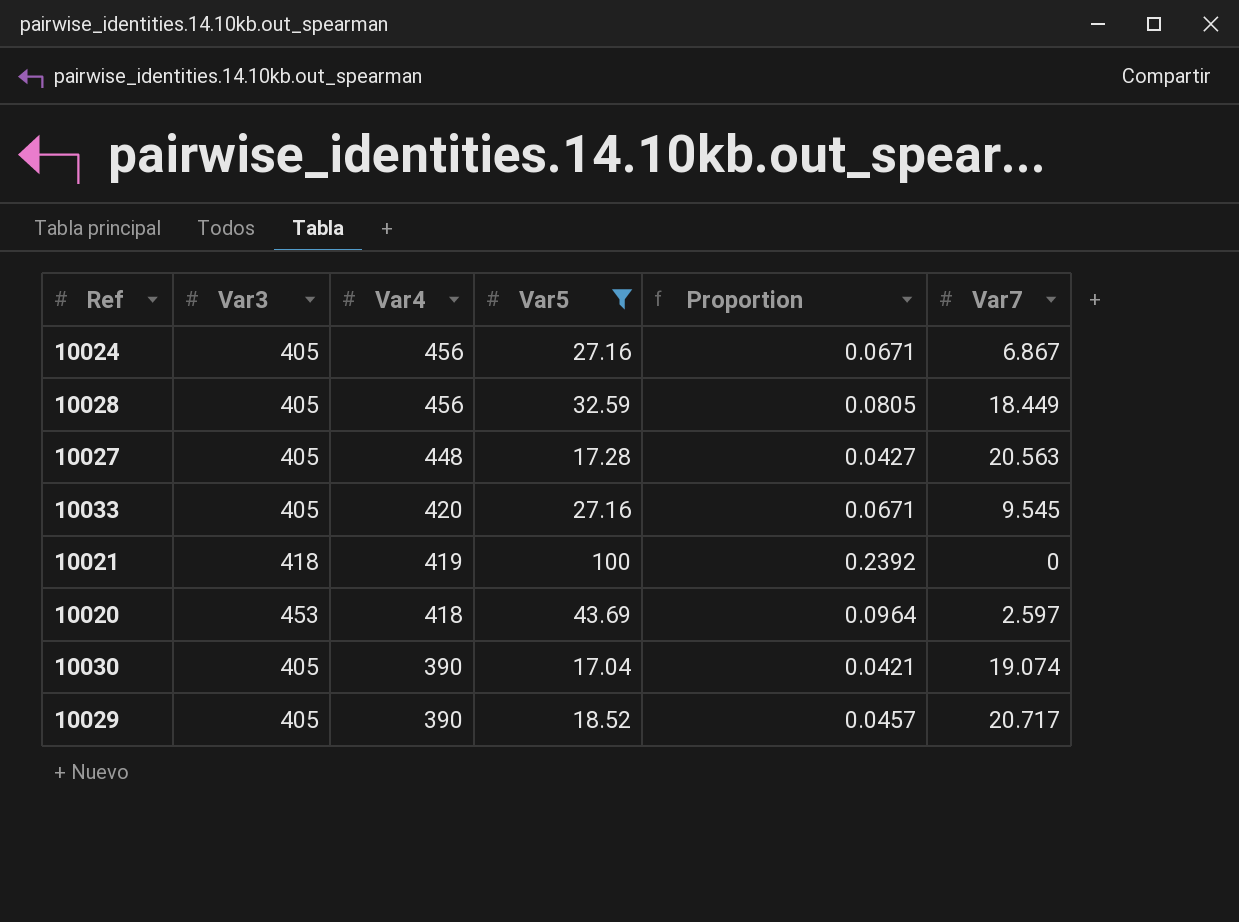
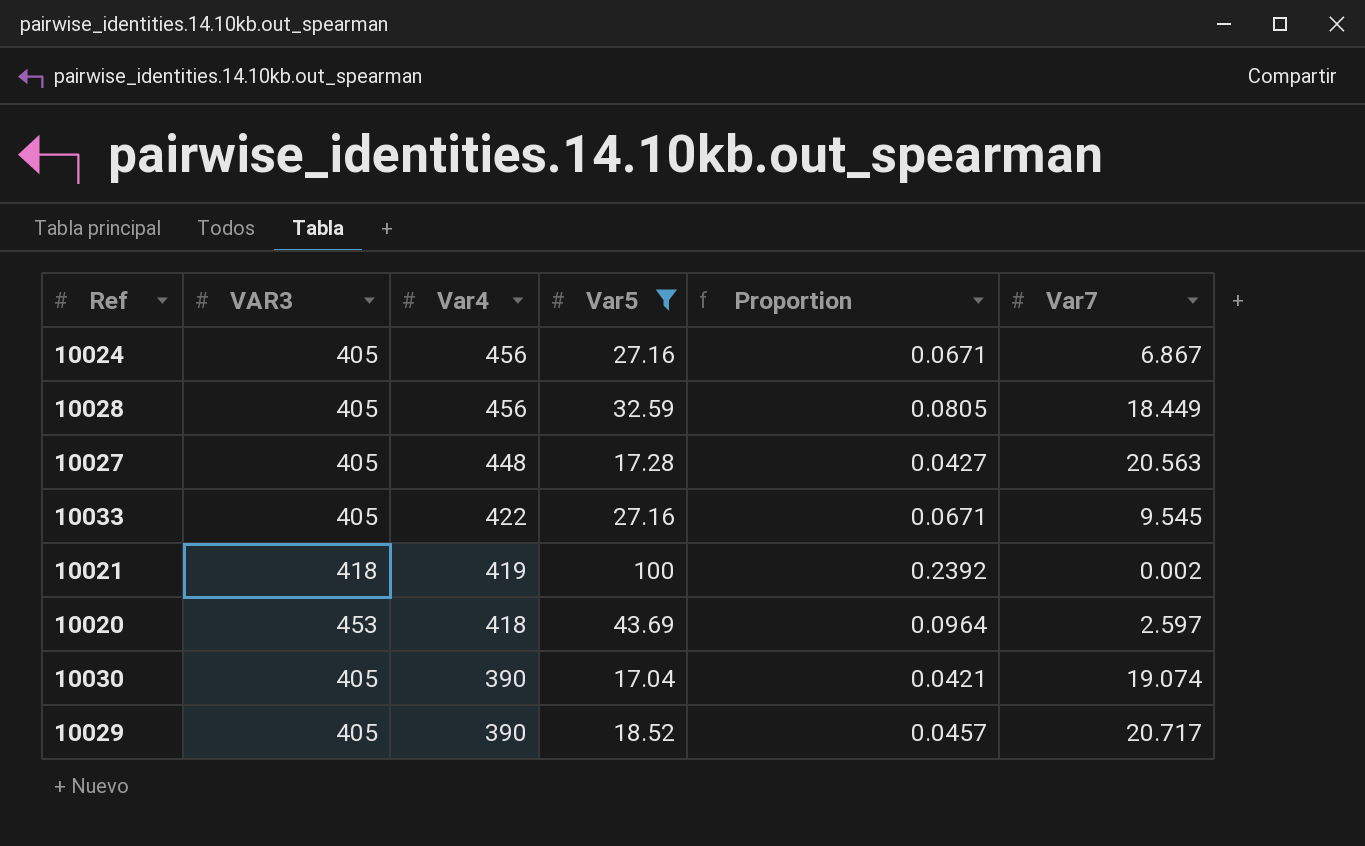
column name: Var3 -> VAR3
10033 | Var4: 420 -> 422
10021 | Var7: 0 -> 0.002

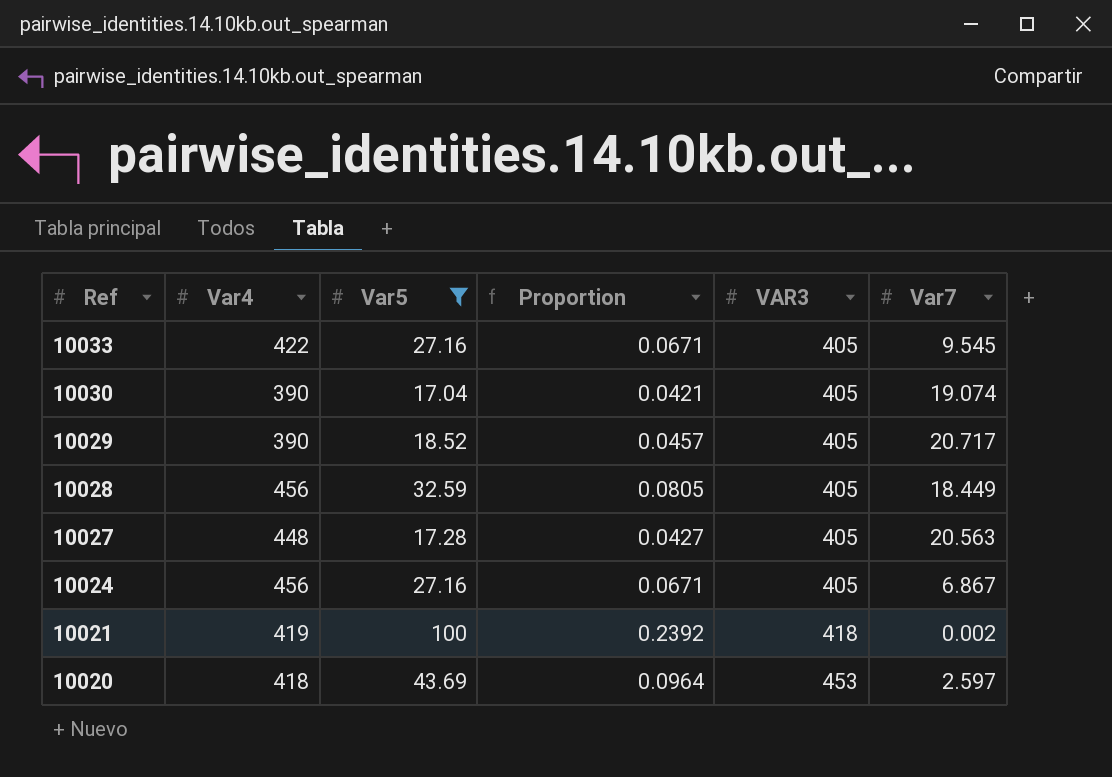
row order: Var4 descending -> Ref descending
column VAR3 | position: 2 -> 5

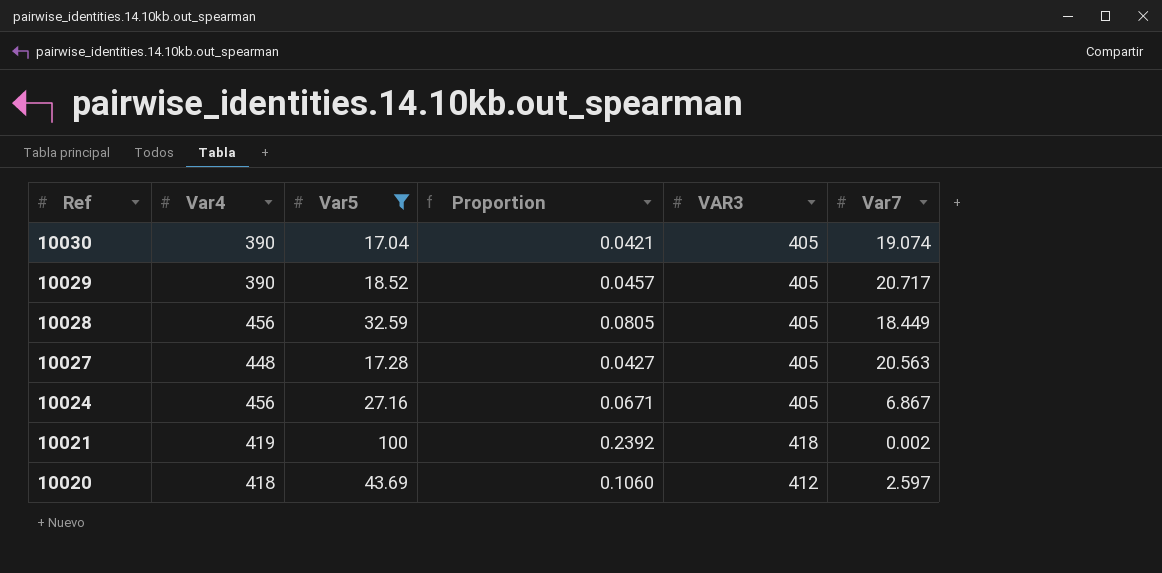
row 10033: 422 | 27.16 | 0.0671 | 405 | 9.545 -> none
10020 | Proportion: 0.0964 -> 0.1060
10020 | VAR3: 453 -> 412

